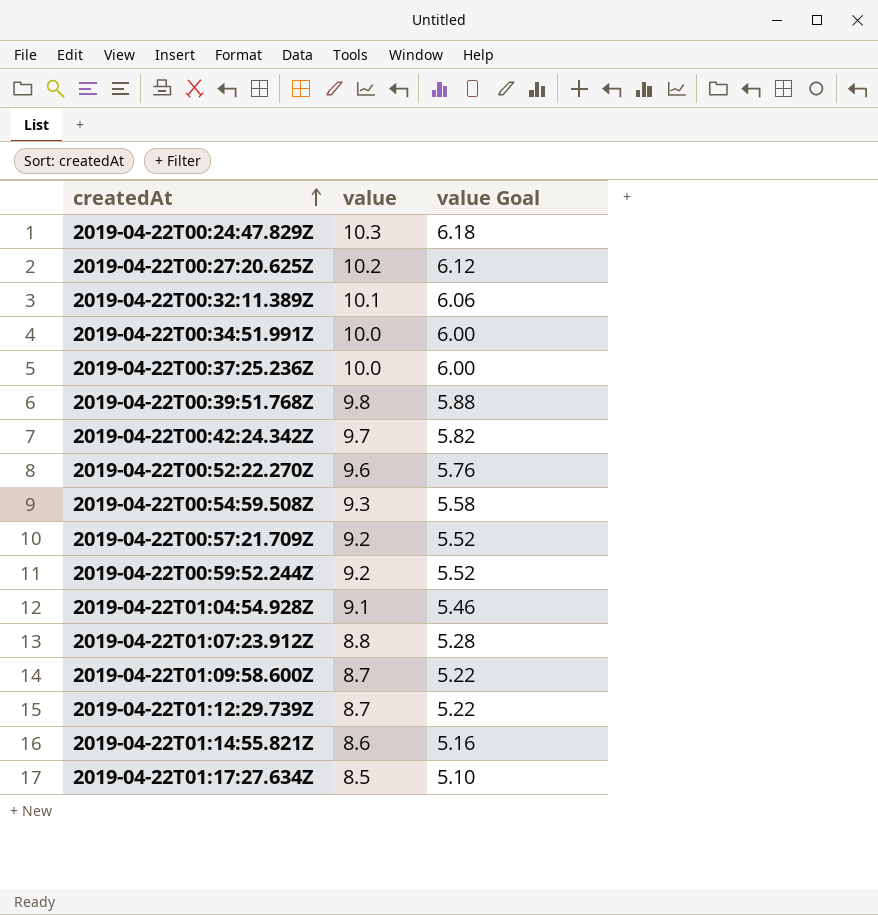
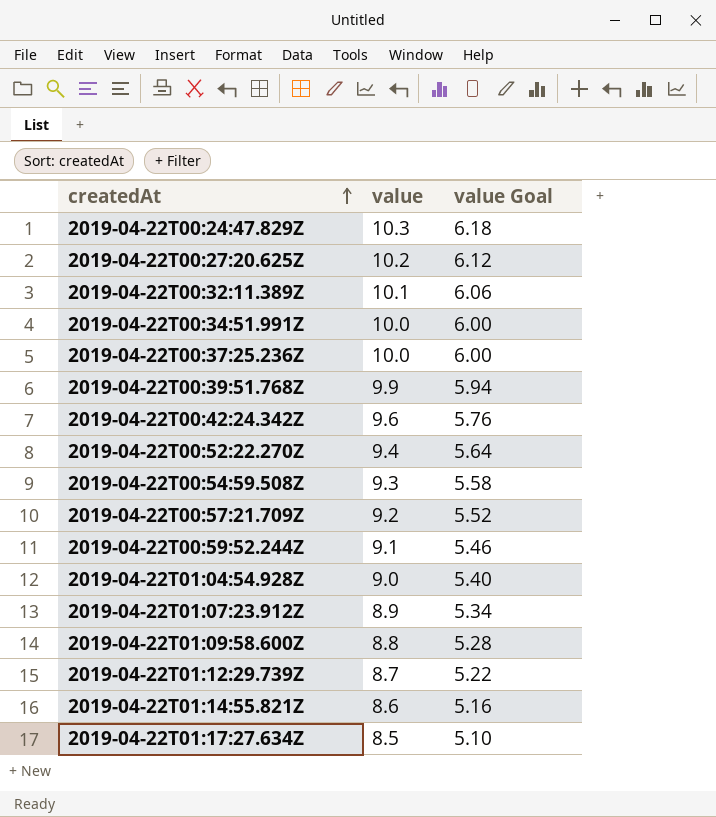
2019-04-22T00:39:51.768Z | value: 9.8 -> 9.9
2019-04-22T00:39:51.768Z | value Goal: 5.88 -> 5.94
2019-04-22T00:42:24.342Z | value: 9.7 -> 9.6
2019-04-22T00:42:24.342Z | value Goal: 5.82 -> 5.76
2019-04-22T00:52:22.270Z | value: 9.6 -> 9.4
2019-04-22T00:52:22.270Z | value Goal: 5.76 -> 5.64
2019-04-22T00:59:52.244Z | value: 9.2 -> 9.1
2019-04-22T00:59:52.244Z | value Goal: 5.52 -> 5.46
2019-04-22T01:04:54.928Z | value: 9.1 -> 9.0
2019-04-22T01:04:54.928Z | value Goal: 5.46 -> 5.40
2019-04-22T01:07:23.912Z | value: 8.8 -> 8.9
2019-04-22T01:07:23.912Z | value Goal: 5.28 -> 5.34
2019-04-22T01:09:58.600Z | value: 8.7 -> 8.8
2019-04-22T01:09:58.600Z | value Goal: 5.22 -> 5.28

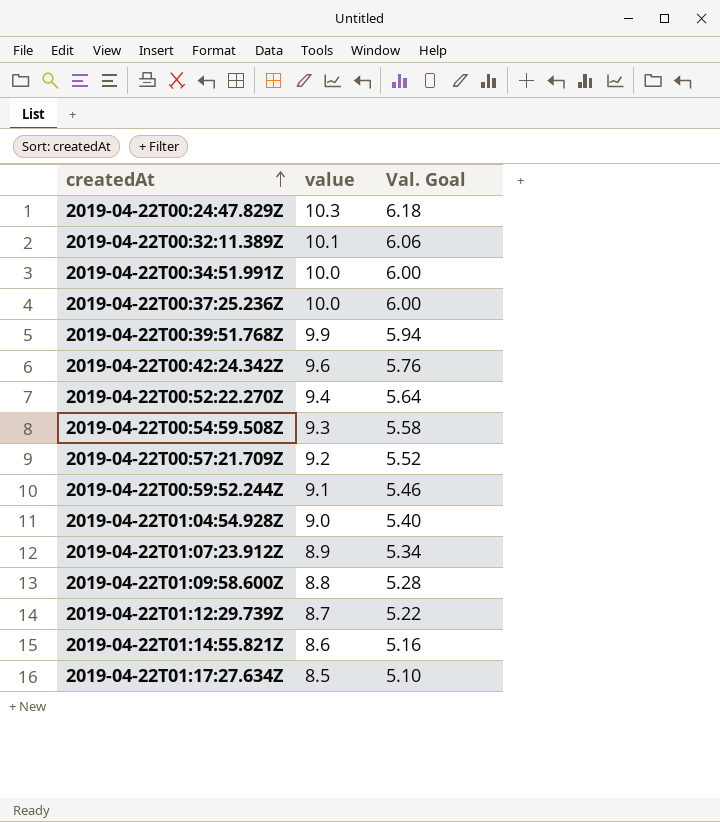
column name: value Goal -> Val. Goal
row 2019-04-22T00:27:20.625Z: 10.2 | 6.12 -> none

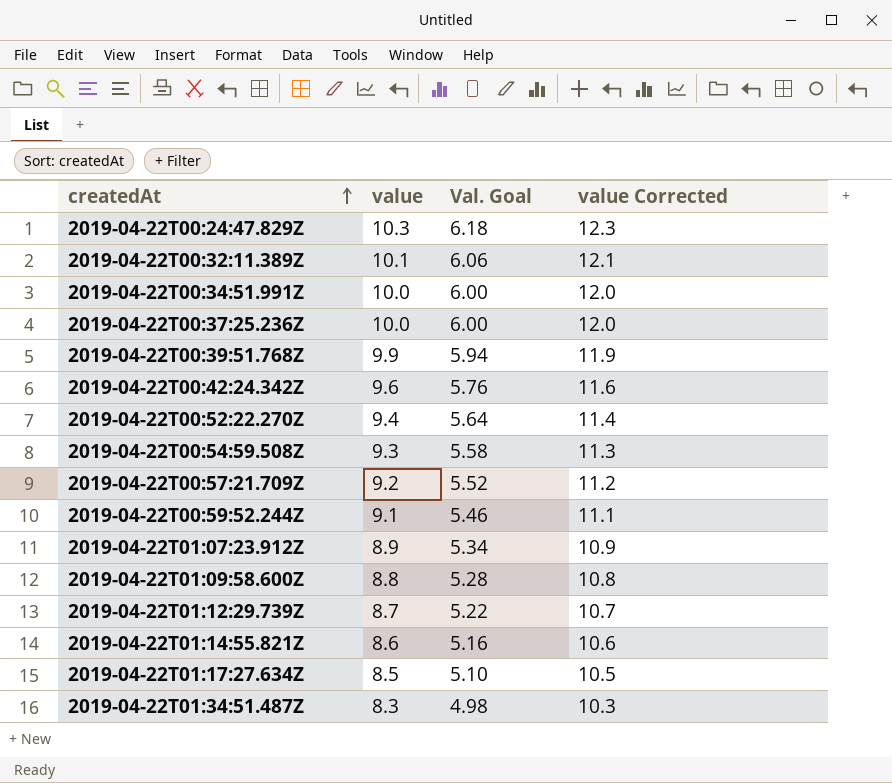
column value Corrected | formula: none -> [value] + 2
row 2019-04-22T01:04:54.928Z: 9.0 | 5.40 -> none
row 2019-04-22T01:34:51.487Z: none -> 8.3 | 4.98 | 10.3

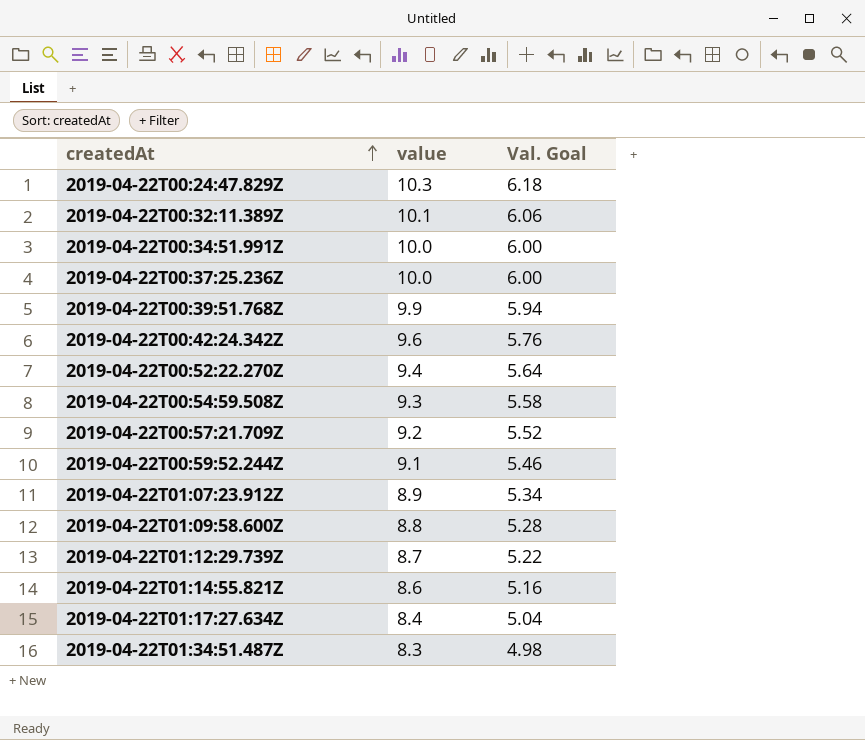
column value Corrected | formula: [value] + 2 -> none
2019-04-22T01:17:27.634Z | value: 8.5 -> 8.4
2019-04-22T01:17:27.634Z | Val. Goal: 5.10 -> 5.04

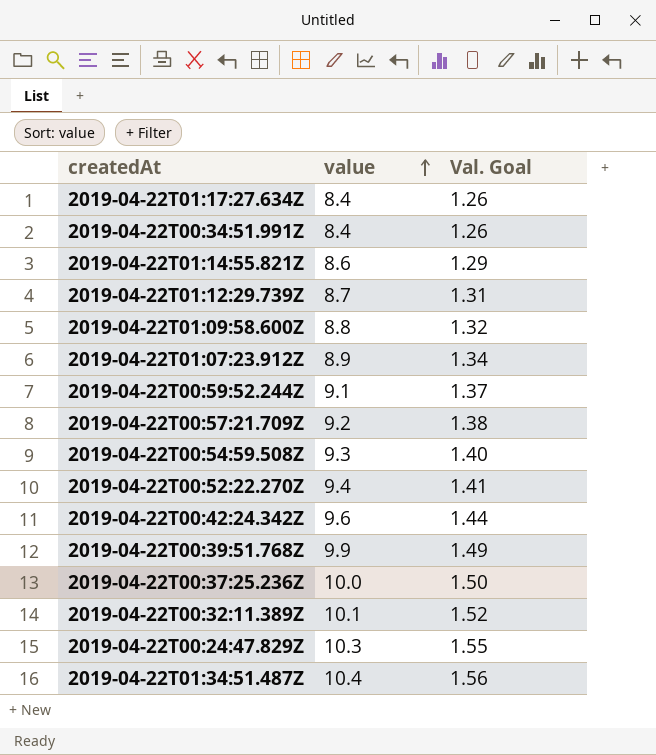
row order: createdAt ascending -> value ascending
column Val. Goal | formula: [value] * 0.6 -> [value] * 0.15
2019-04-22T00:34:51.991Z | value: 10.0 -> 8.4
2019-04-22T01:34:51.487Z | value: 8.3 -> 10.4

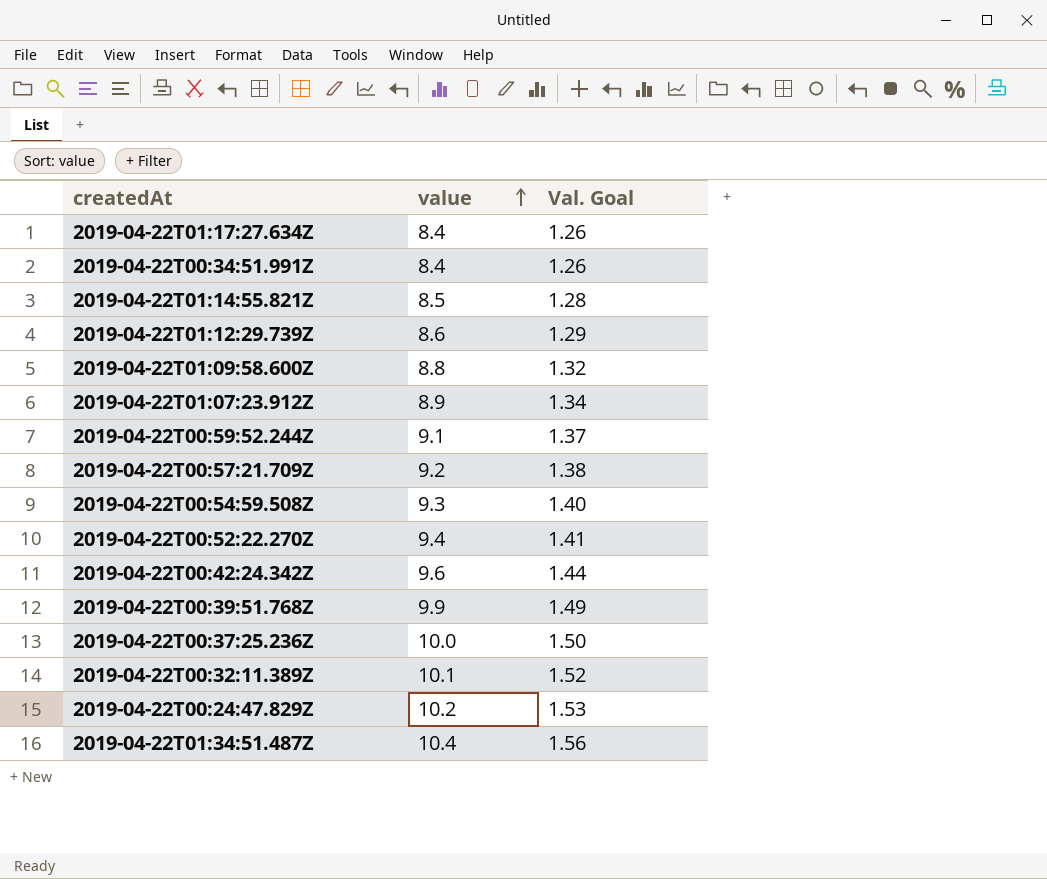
2019-04-22T01:14:55.821Z | value: 8.6 -> 8.5
2019-04-22T01:14:55.821Z | Val. Goal: 1.29 -> 1.28
2019-04-22T01:12:29.739Z | value: 8.7 -> 8.6
2019-04-22T01:12:29.739Z | Val. Goal: 1.31 -> 1.29
2019-04-22T00:24:47.829Z | value: 10.3 -> 10.2
2019-04-22T00:24:47.829Z | Val. Goal: 1.55 -> 1.53

